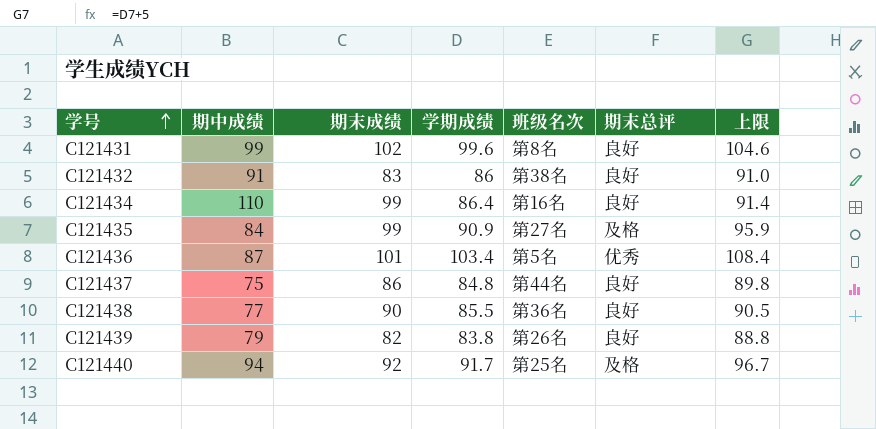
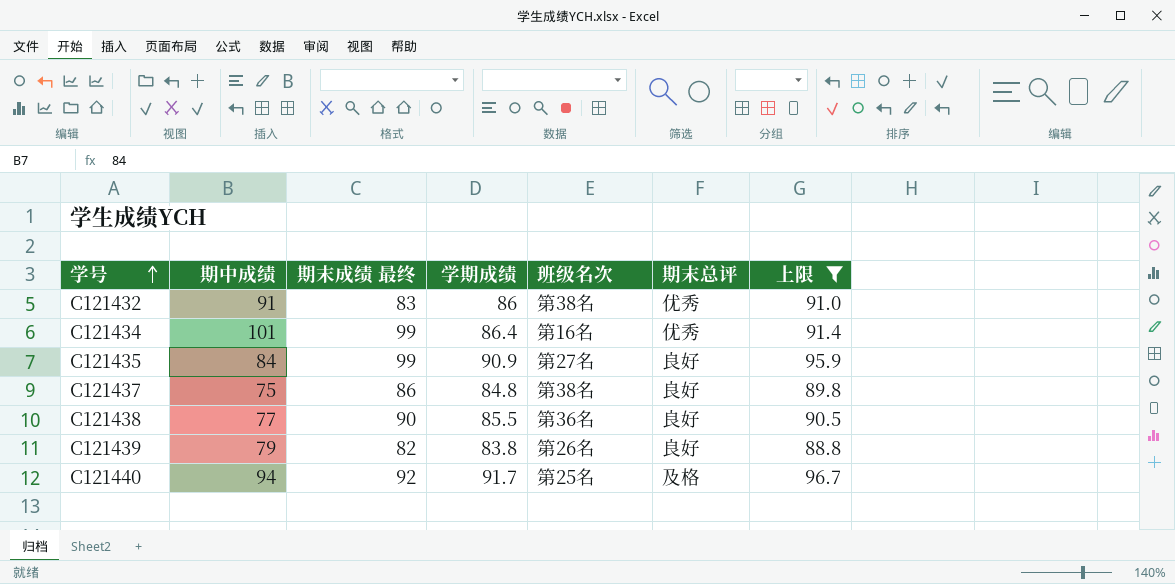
filter: none -> 上限 <= 96.7
column name: 期末成绩 -> 期末成绩 最终
C121432 | 期末总评: 良好 -> 优秀
C121434 | 期中成绩: 110 -> 101
C121434 | 期末总评: 良好 -> 优秀
C121435 | 期末总评: 及格 -> 良好
C121437 | 班级名次: 第44名 -> 第38名

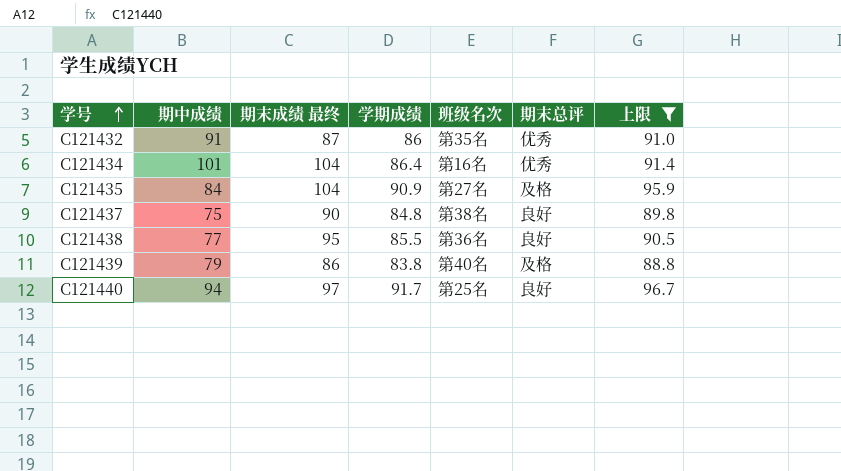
C121432 | 期末成绩 最终: 83 -> 87
C121432 | 班级名次: 第38名 -> 第35名
C121434 | 期末成绩 最终: 99 -> 104
C121435 | 期末成绩 最终: 99 -> 104
C121435 | 期末总评: 良好 -> 及格
C121437 | 期末成绩 最终: 86 -> 90
C121438 | 期末成绩 最终: 90 -> 95
C121439 | 期末成绩 最终: 82 -> 86
C121439 | 班级名次: 第26名 -> 第40名
C121439 | 期末总评: 良好 -> 及格
C121440 | 期末成绩 最终: 92 -> 97
C121440 | 期末总评: 及格 -> 良好

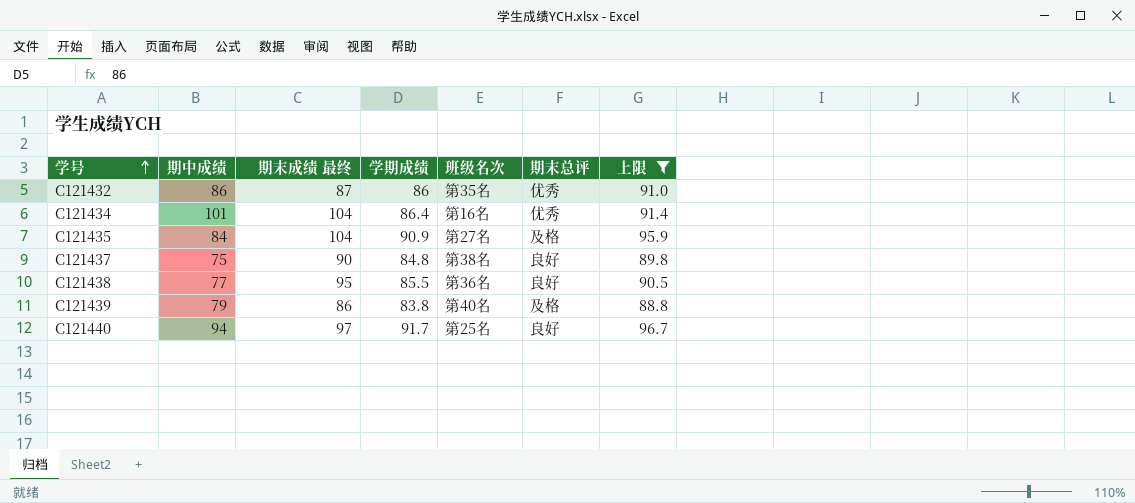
C121432 | 期中成绩: 91 -> 86

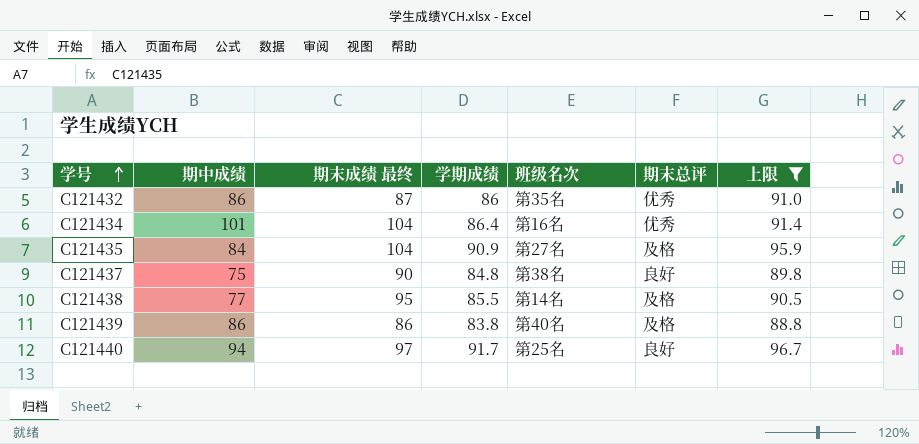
C121438 | 班级名次: 第36名 -> 第14名
C121438 | 期末总评: 良好 -> 及格
C121439 | 期中成绩: 79 -> 86

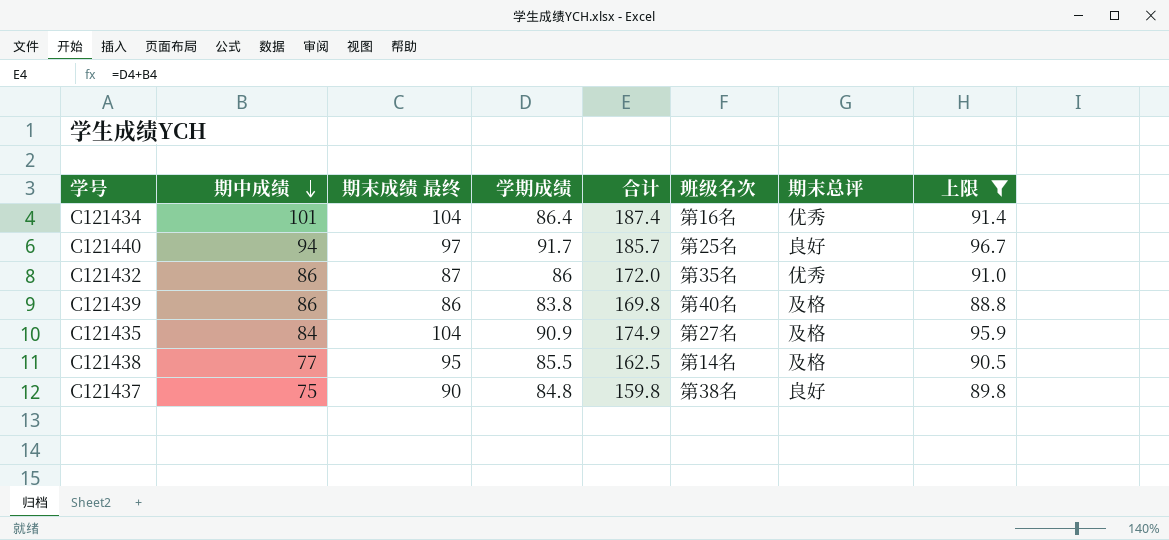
row order: 学号 ascending -> 期中成绩 descending
column 合计 | formula: none -> [期中成绩] + [学期成绩]

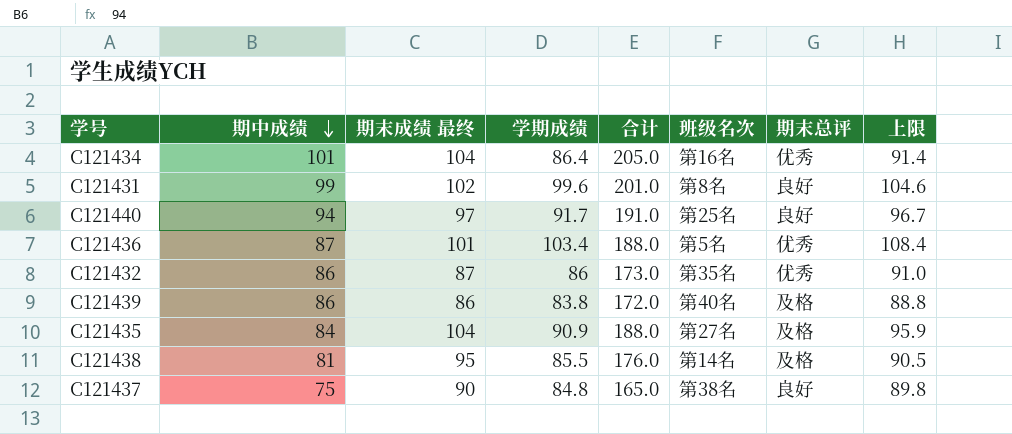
filter: 上限 <= 96.7 -> none
column 合计 | formula: [期中成绩] + [学期成绩] -> [期中成绩] + [期末成绩 最终]
C121438 | 期中成绩: 77 -> 81

